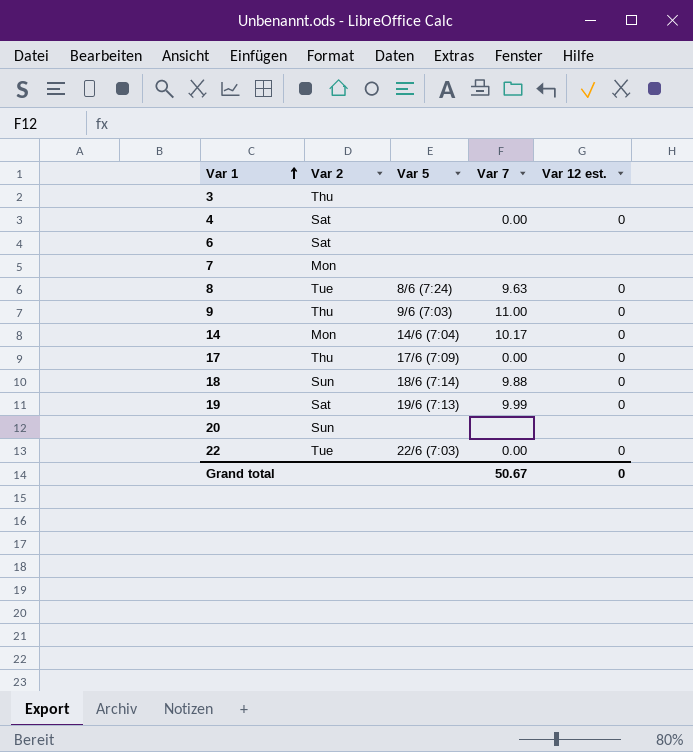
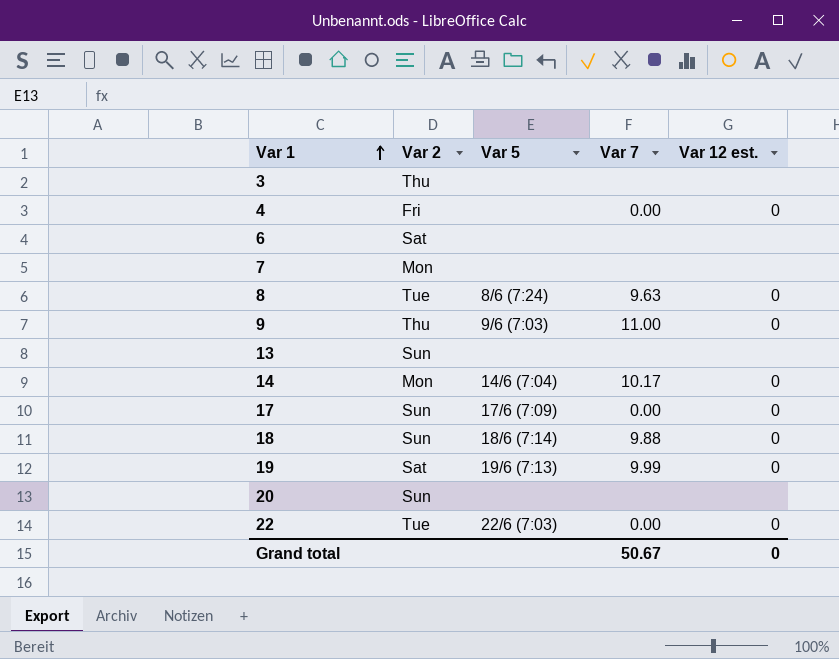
4 | Var 2: Sat -> Fri
row 13: none -> Sun | none | none | none
17 | Var 2: Thu -> Sun

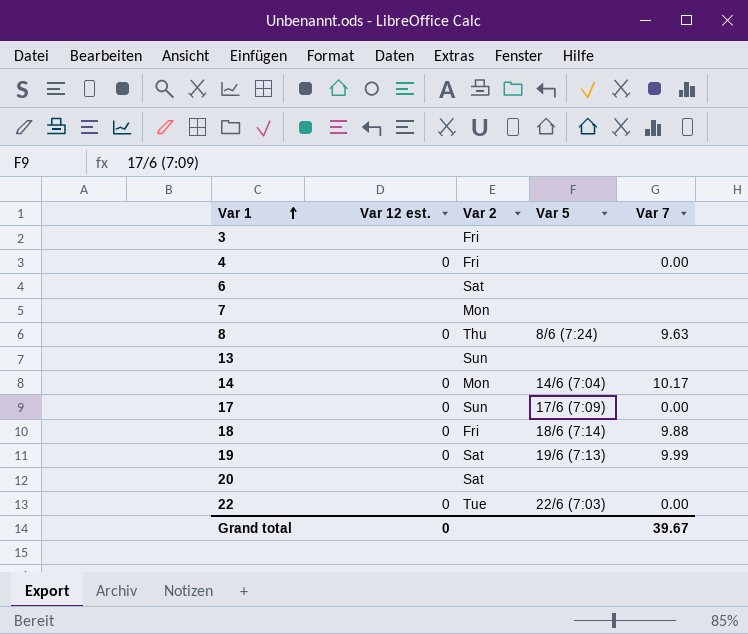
column Var 12 est. | position: 5 -> 2
row 9: Thu | 9/6 (7:03) | 11.00 | 0 -> none
3 | Var 2: Thu -> Fri
8 | Var 2: Tue -> Thu
18 | Var 2: Sun -> Fri
20 | Var 2: Sun -> Sat
Grand total | Var 7: 50.67 -> 39.67

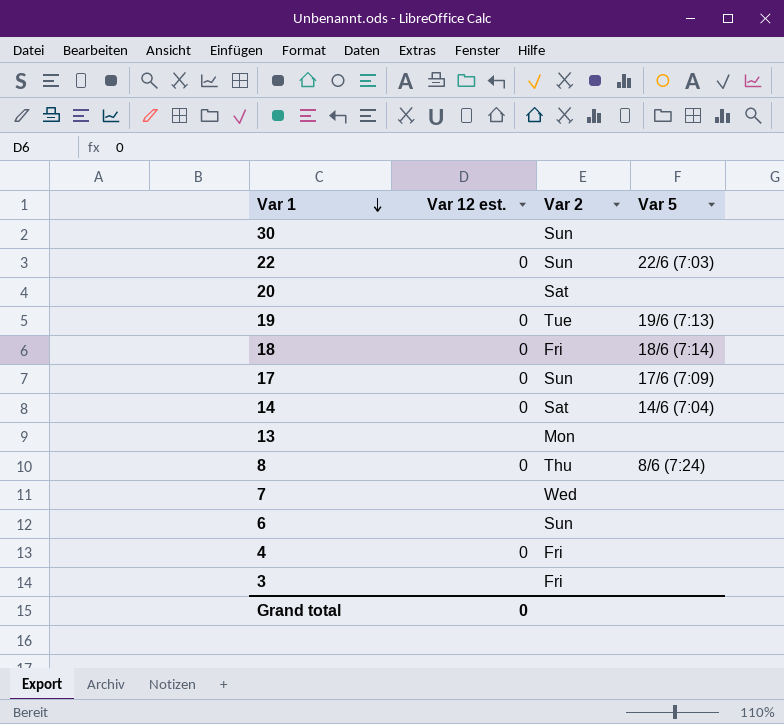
row order: Var 1 ascending -> Var 1 descending
column Var 7 | position: 5 -> none
row 30: none -> none | Sun | none
22 | Var 2: Tue -> Sun
19 | Var 2: Sat -> Tue
14 | Var 2: Mon -> Sat
13 | Var 2: Sun -> Mon
7 | Var 2: Mon -> Wed
6 | Var 2: Sat -> Sun

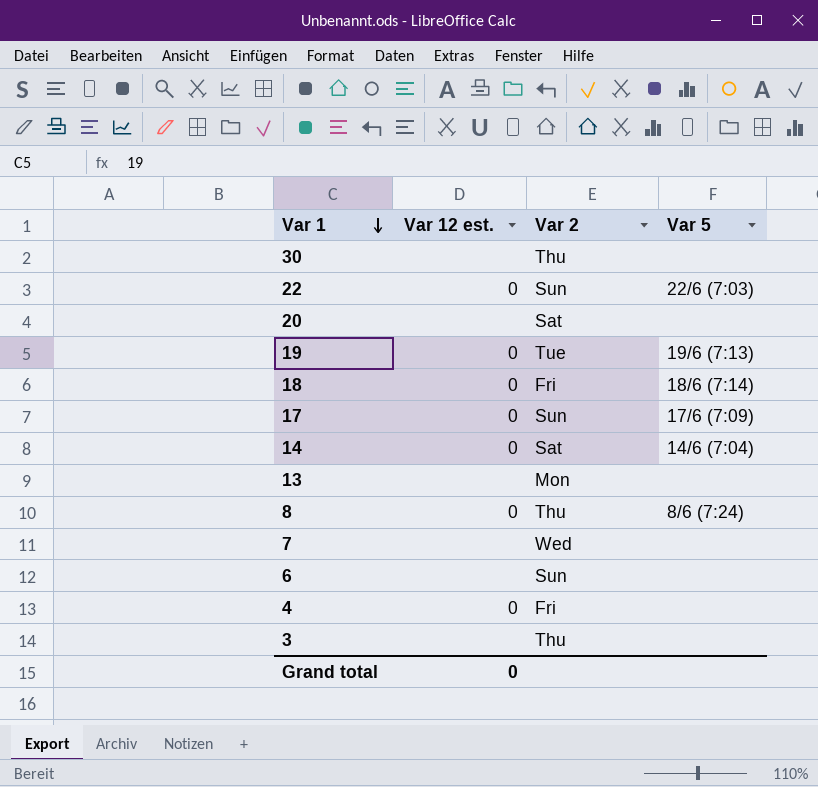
30 | Var 2: Sun -> Thu
3 | Var 2: Fri -> Thu

